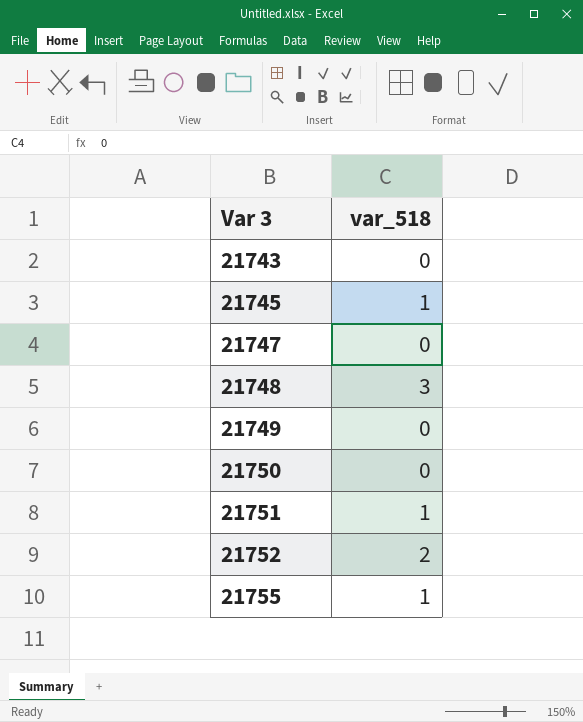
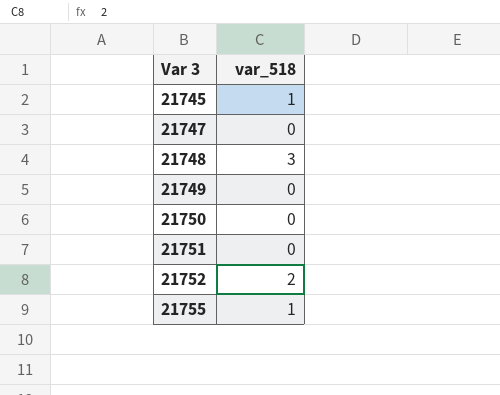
row 21743: 0 -> none
21751 | var_518: 1 -> 0

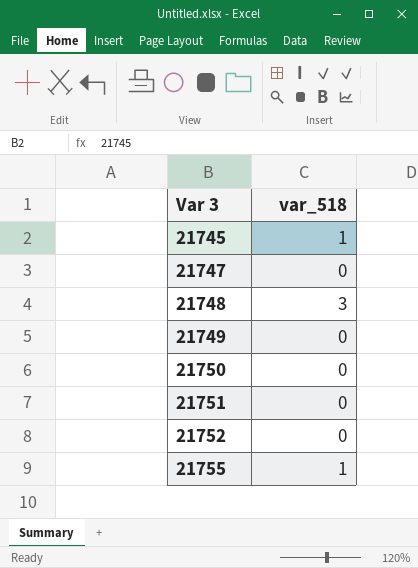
21752 | var_518: 2 -> 0

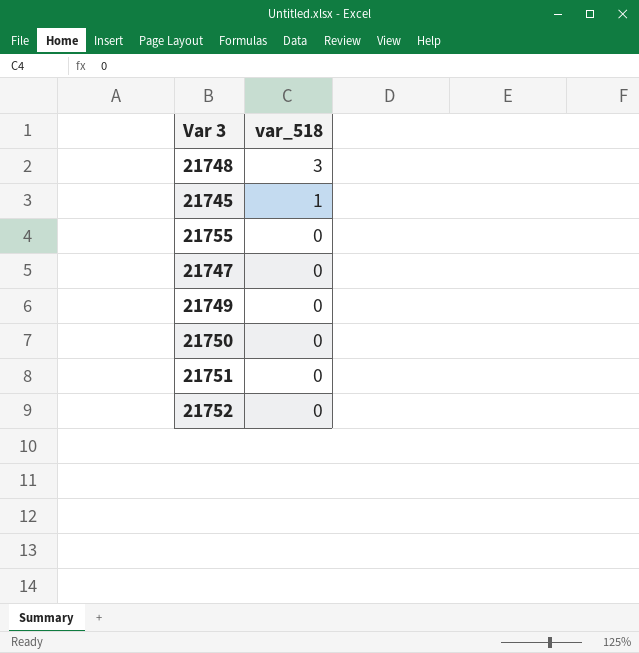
row order: Var 3 ascending -> var_518 descending
21755 | var_518: 1 -> 0

